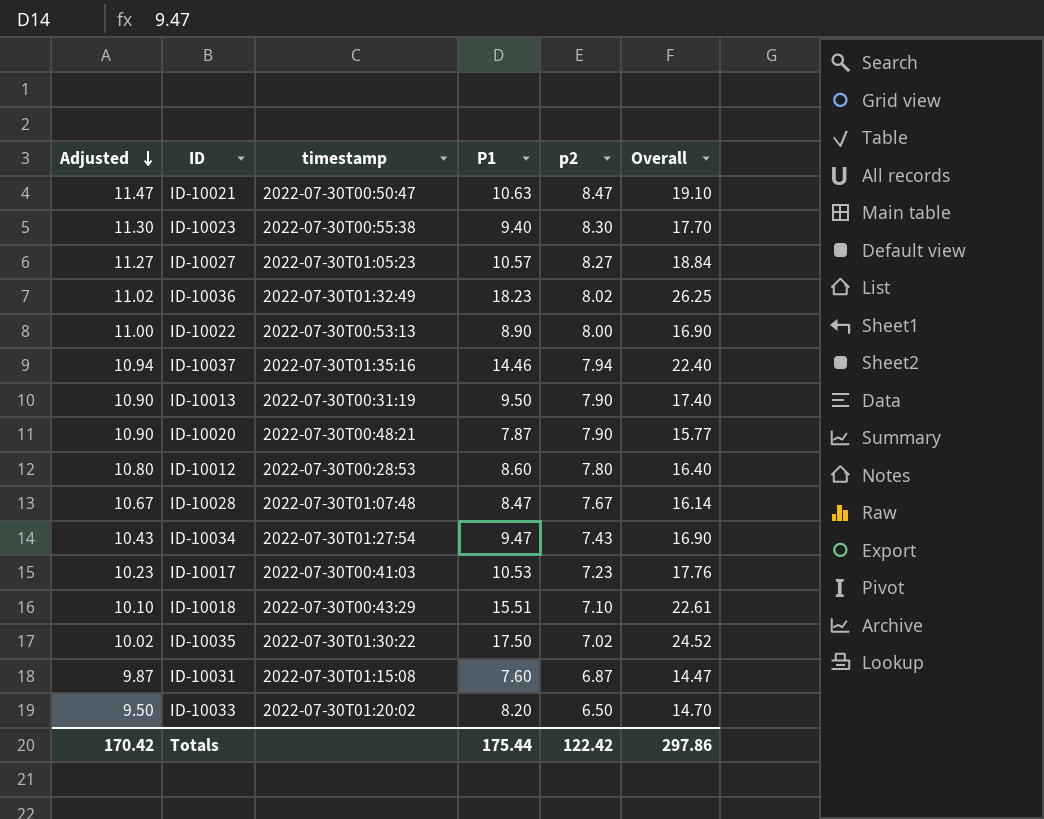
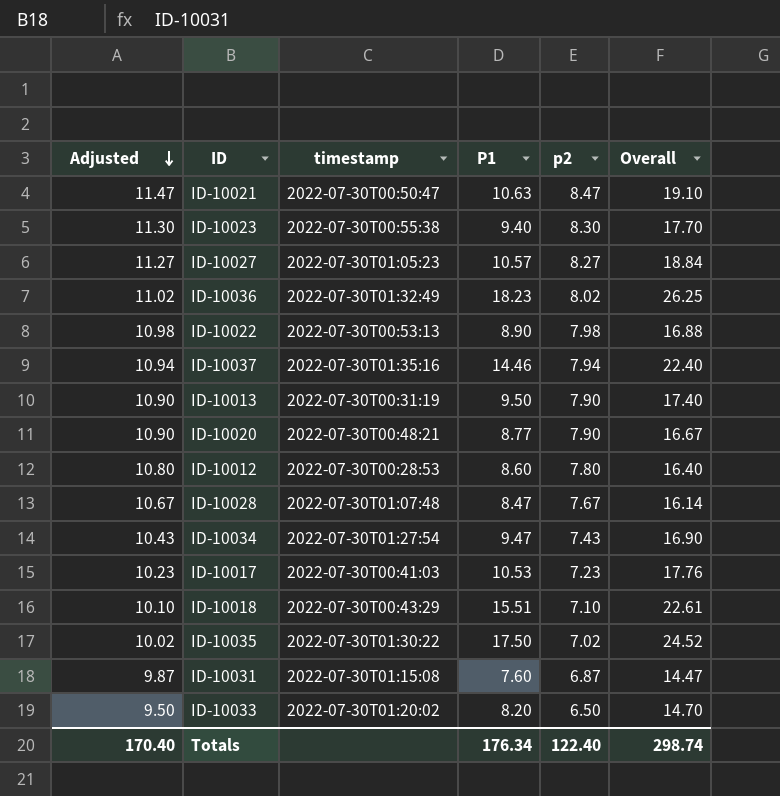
ID-10022 | Adjusted: 11.00 -> 10.98
ID-10022 | p2: 8.00 -> 7.98
ID-10022 | Overall: 16.90 -> 16.88
ID-10020 | P1: 7.87 -> 8.77
ID-10020 | Overall: 15.77 -> 16.67
Totals | Adjusted: 170.42 -> 170.40
Totals | P1: 175.44 -> 176.34
Totals | p2: 122.42 -> 122.40
Totals | Overall: 297.86 -> 298.74

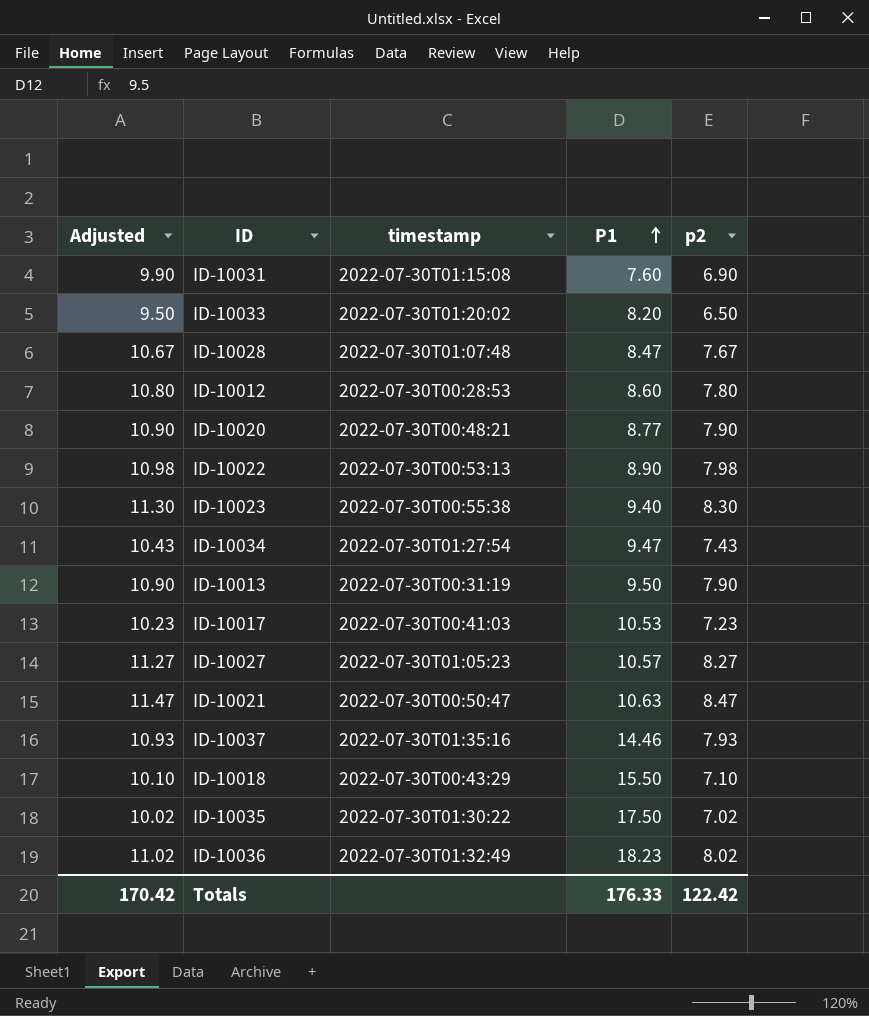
row order: Adjusted descending -> P1 ascending
column Overall | formula: [P1] + [p2] -> none
ID-10031 | Adjusted: 9.87 -> 9.90
ID-10031 | p2: 6.87 -> 6.90
ID-10037 | Adjusted: 10.94 -> 10.93
ID-10037 | p2: 7.94 -> 7.93
ID-10018 | P1: 15.51 -> 15.50
Totals | Adjusted: 170.40 -> 170.42
Totals | P1: 176.34 -> 176.33
Totals | p2: 122.40 -> 122.42

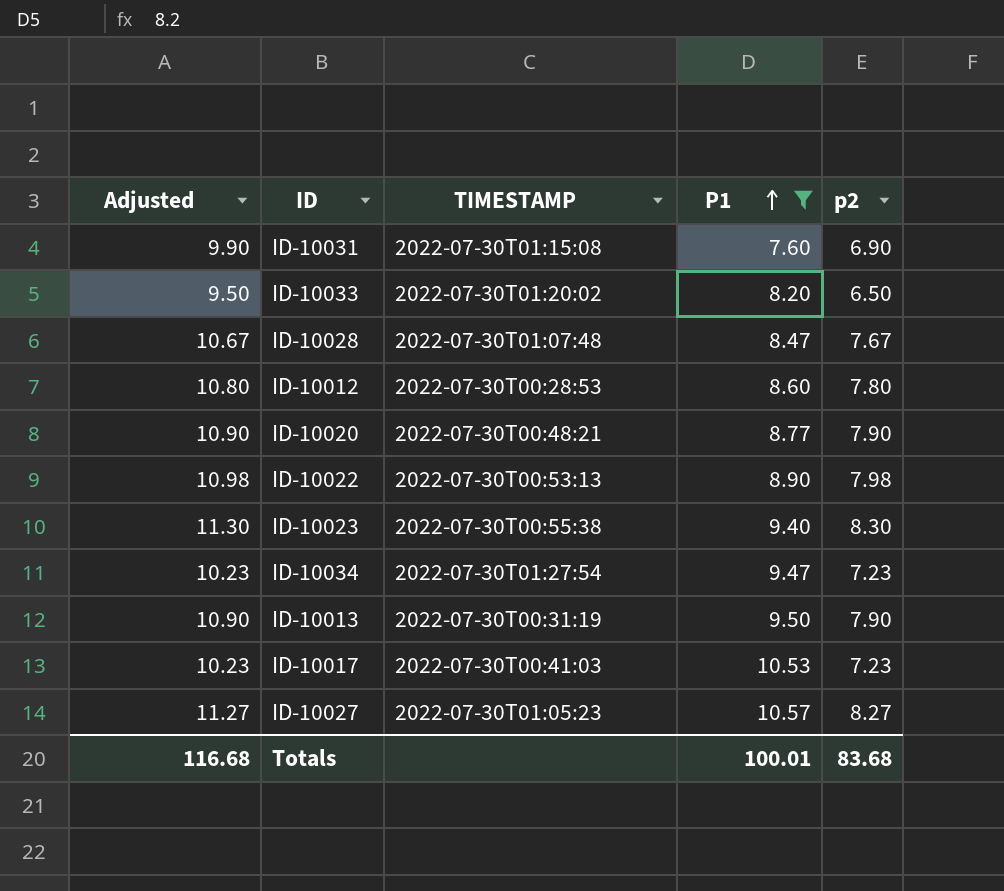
filter: none -> P1 <= 10.57
column name: timestamp -> TIMESTAMP
ID-10034 | Adjusted: 10.43 -> 10.23
ID-10034 | p2: 7.43 -> 7.23
Totals | Adjusted: 170.42 -> 116.68
Totals | P1: 176.33 -> 100.01
Totals | p2: 122.42 -> 83.68

